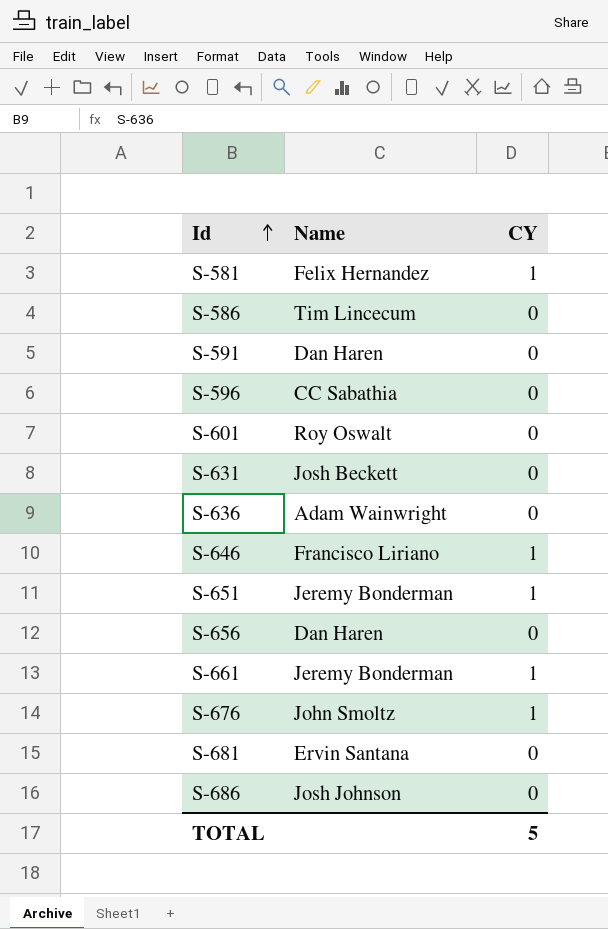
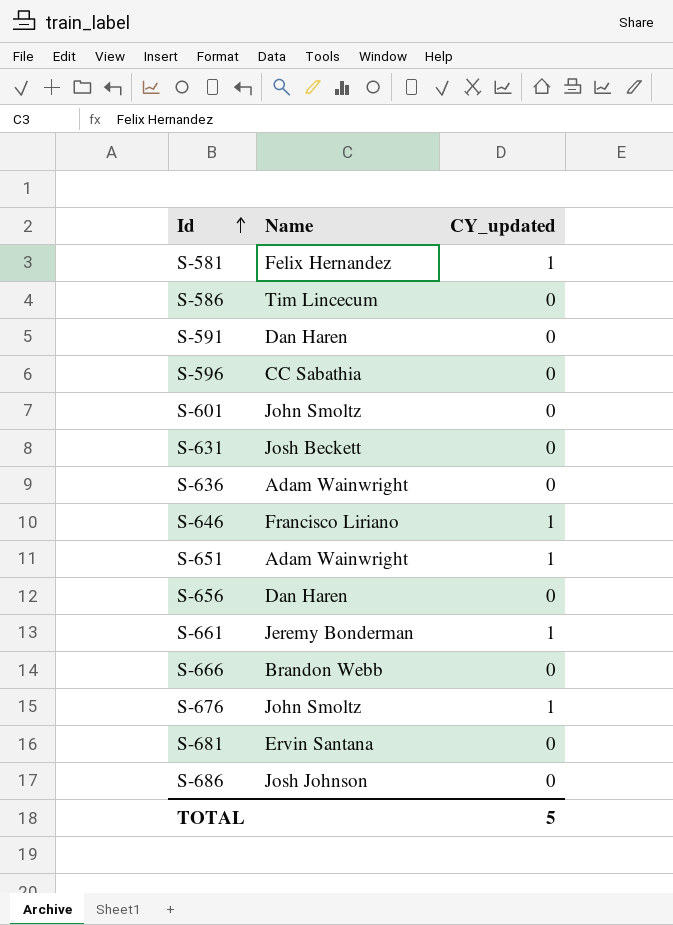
column name: CY -> CY_updated
S-601 | Name: Roy Oswalt -> John Smoltz
S-651 | Name: Jeremy Bonderman -> Adam Wainwright
row S-666: none -> Brandon Webb | 0

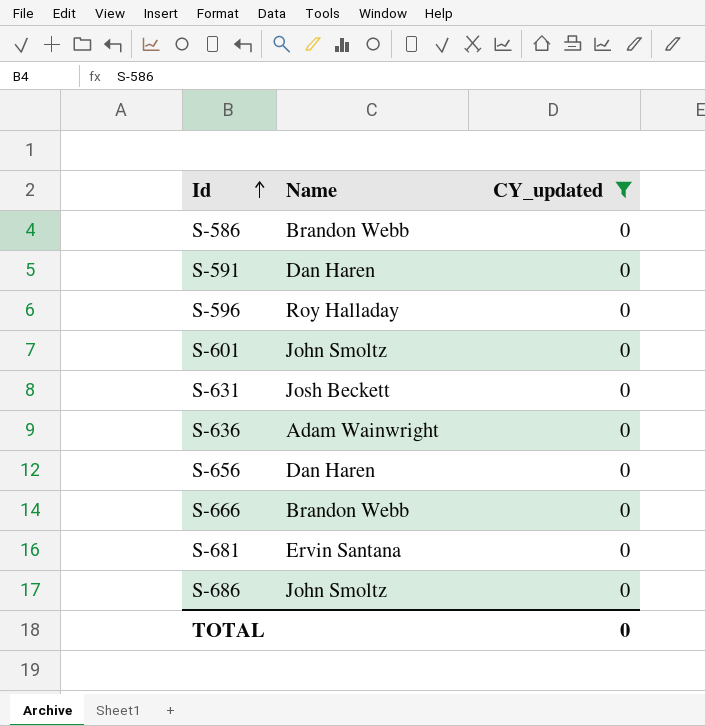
filter: none -> CY_updated = 0
S-586 | Name: Tim Lincecum -> Brandon Webb
S-596 | Name: CC Sabathia -> Roy Halladay
S-686 | Name: Josh Johnson -> John Smoltz
TOTAL | CY_updated: 5 -> 0

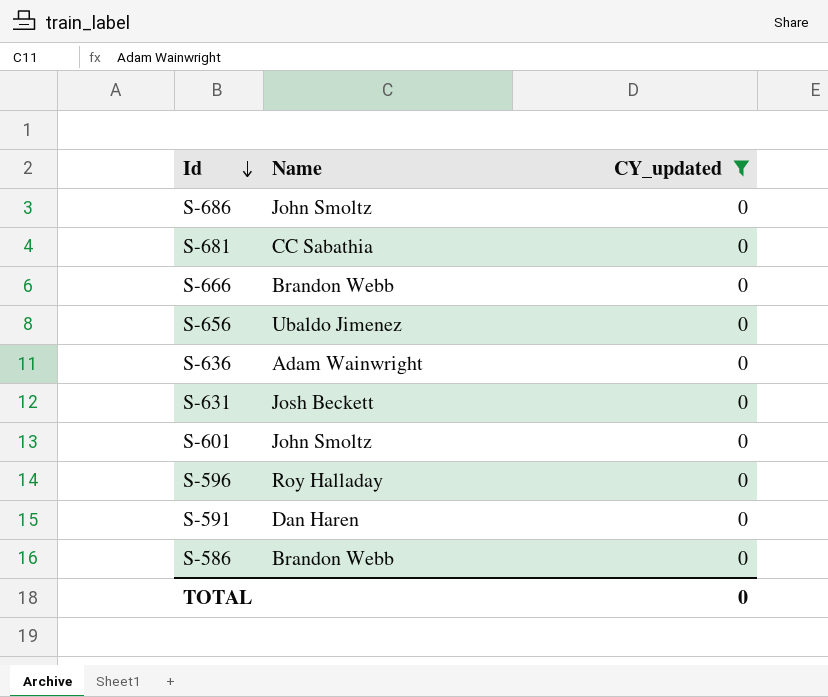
row order: Id ascending -> Id descending
S-681 | Name: Ervin Santana -> CC Sabathia
S-656 | Name: Dan Haren -> Ubaldo Jimenez

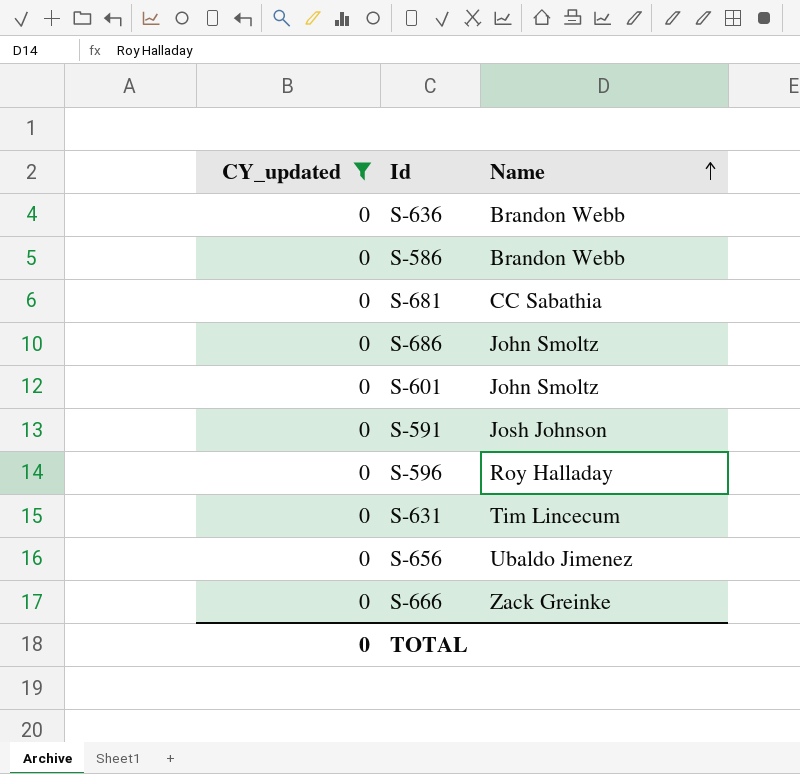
row order: Id descending -> Name ascending
column CY_updated | position: 3 -> 1
S-636 | Name: Adam Wainwright -> Brandon Webb
S-591 | Name: Dan Haren -> Josh Johnson
S-631 | Name: Josh Beckett -> Tim Lincecum
S-666 | Name: Brandon Webb -> Zack Greinke

